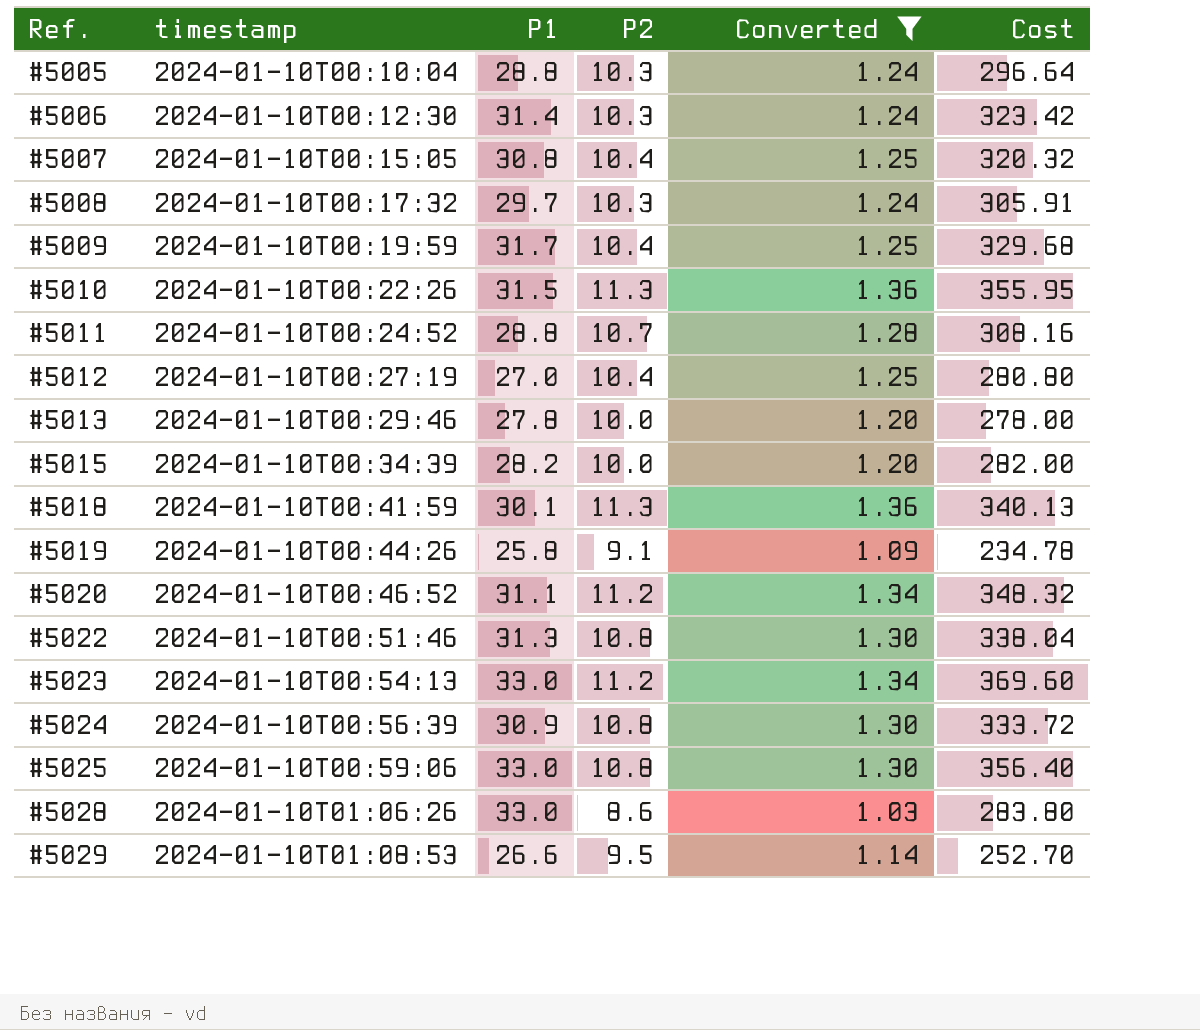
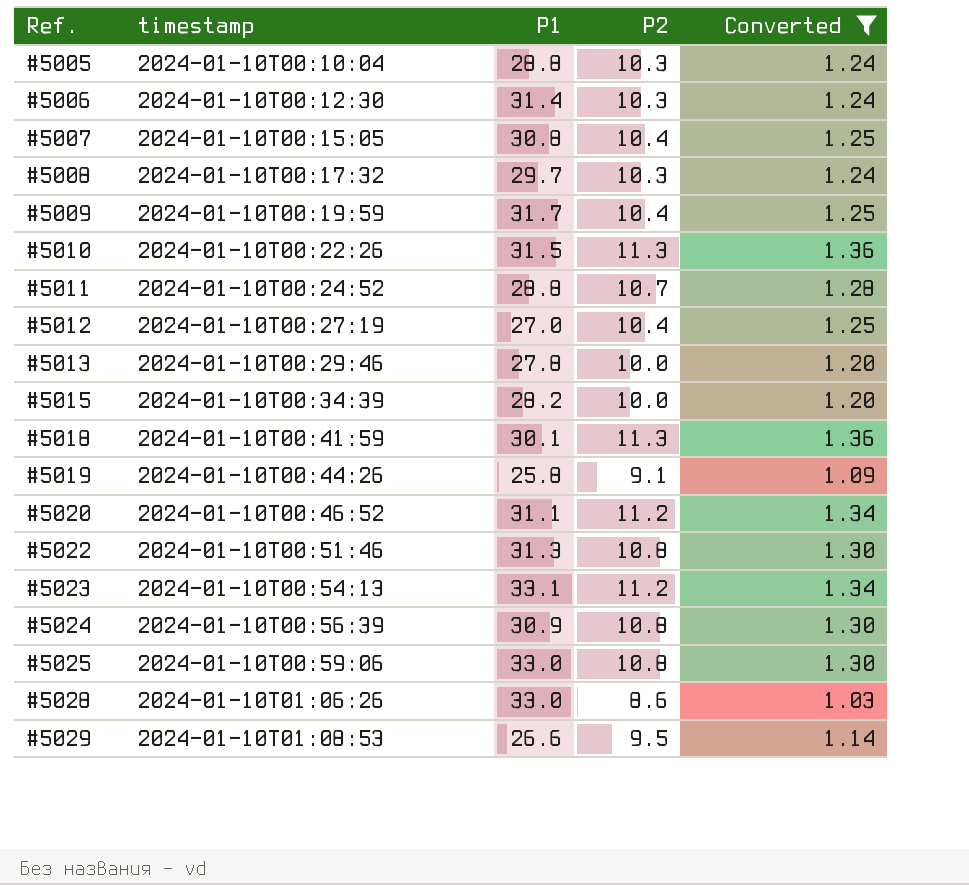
column Cost | formula: [P1] * [P2] -> none
#5023 | P1: 33.0 -> 33.1

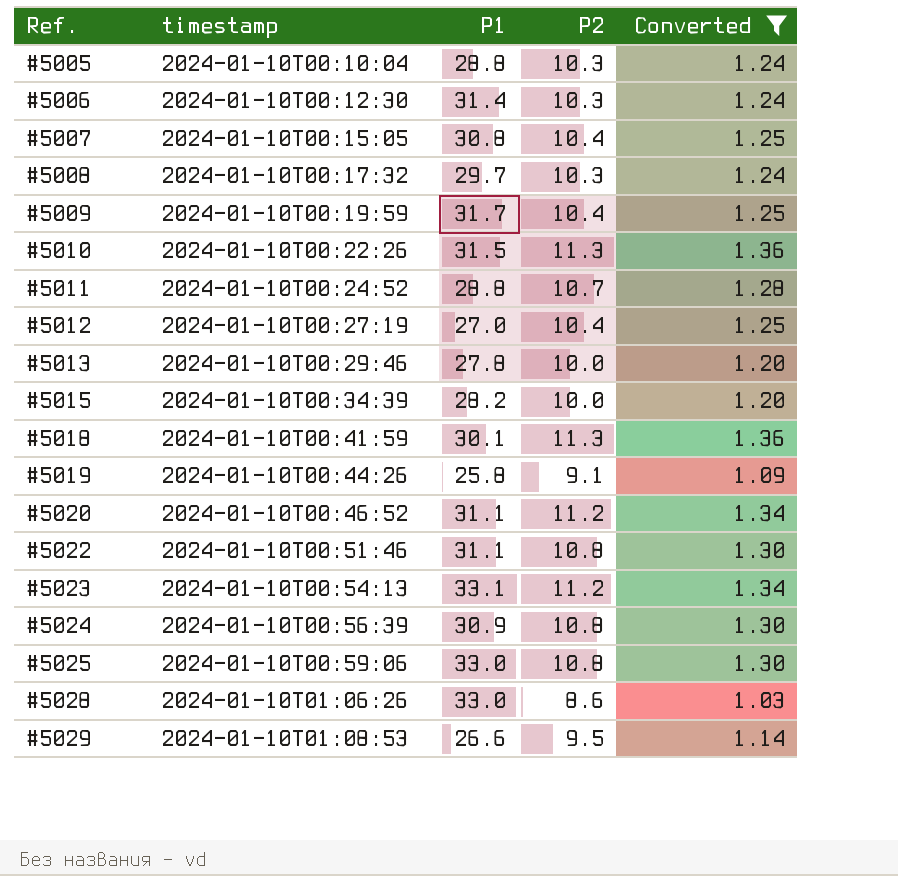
#5022 | P1: 31.3 -> 31.1

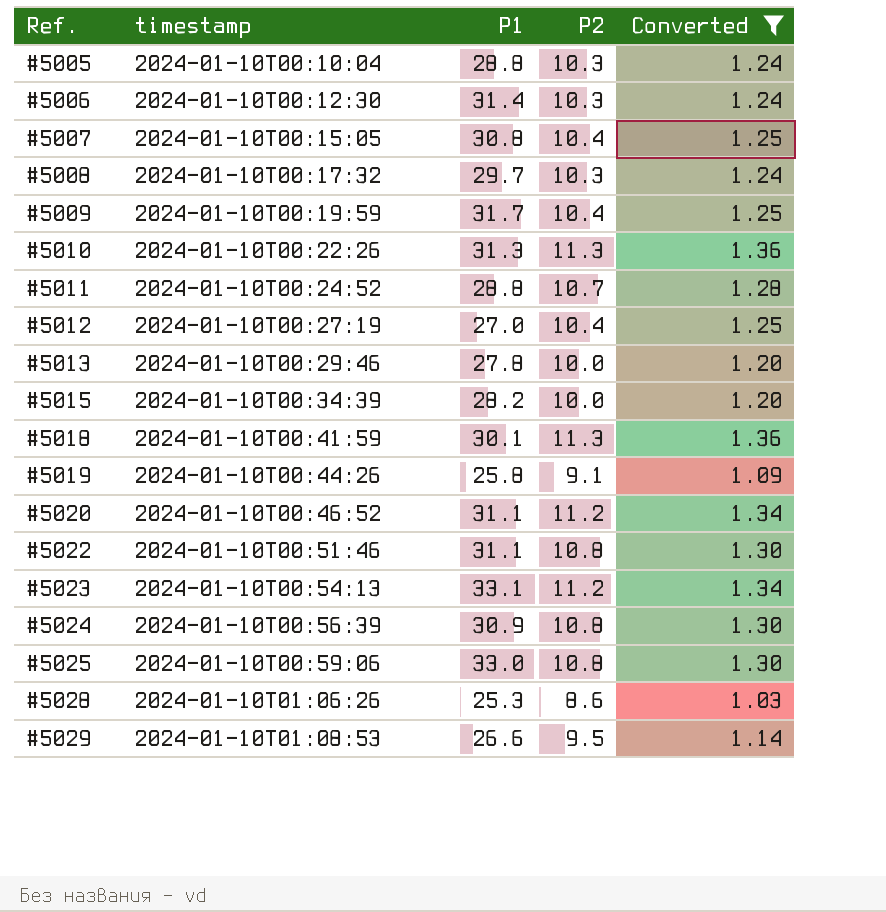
#5010 | P1: 31.5 -> 31.3
#5028 | P1: 33.0 -> 25.3

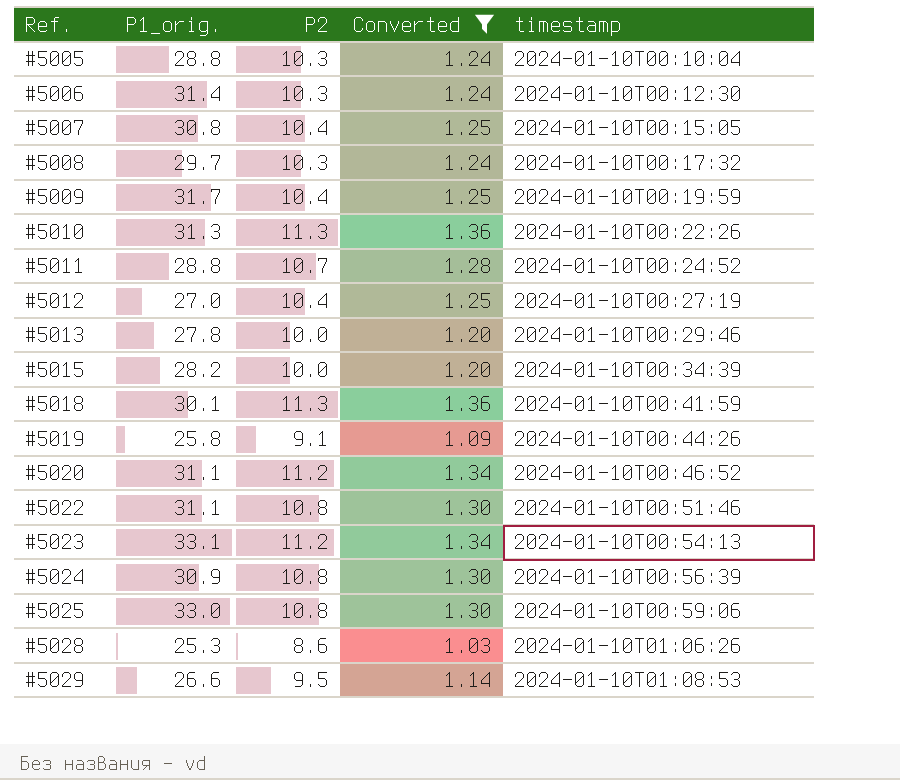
column name: P1 -> P1_orig.
column timestamp | position: 2 -> 5

